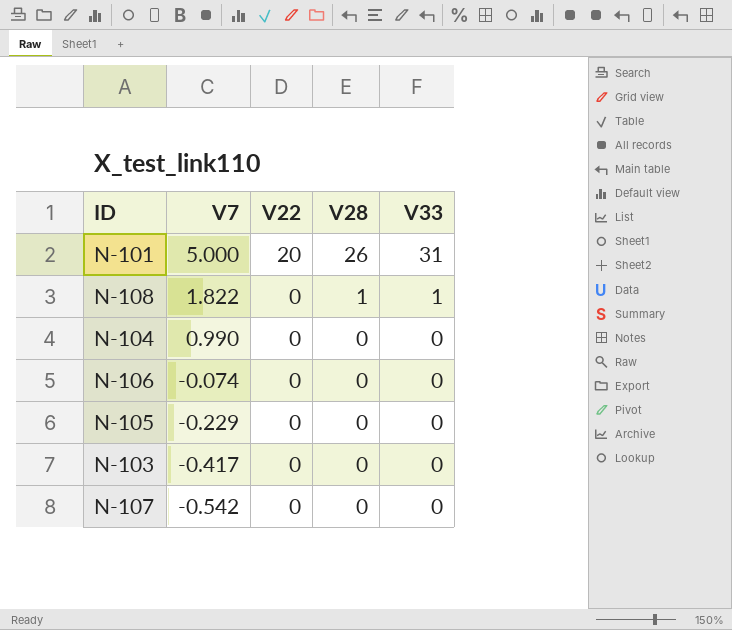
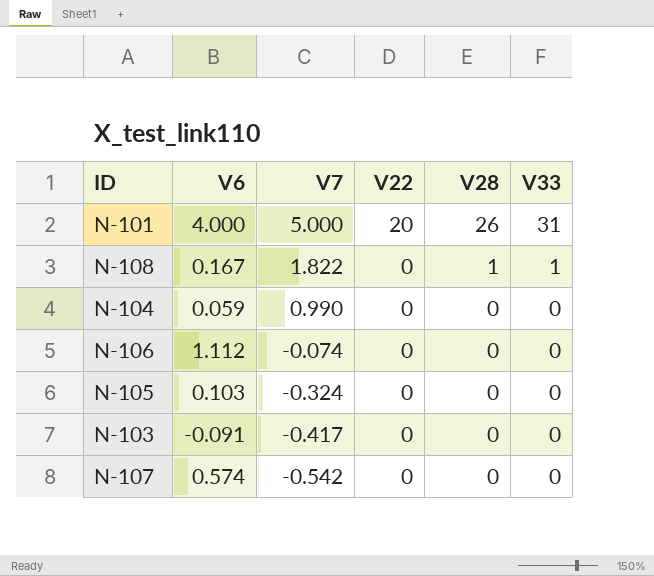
column V6 | position: none -> 2
N-105 | V7: -0.229 -> -0.324

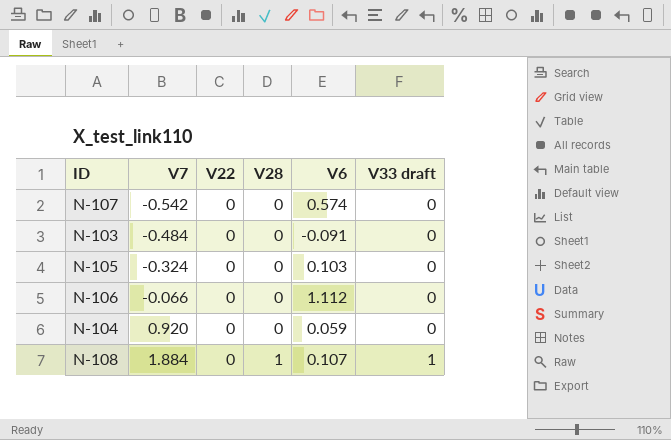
row order: V7 descending -> V7 ascending
column V6 | position: 2 -> 5
column name: V33 -> V33 draft
row N-101: 4.000 | 5.000 | 20 | 26 | 31 -> none
N-103 | V7: -0.417 -> -0.484
N-106 | V7: -0.074 -> -0.066
N-104 | V7: 0.990 -> 0.920
N-108 | V7: 1.822 -> 1.884
N-108 | V6: 0.167 -> 0.107

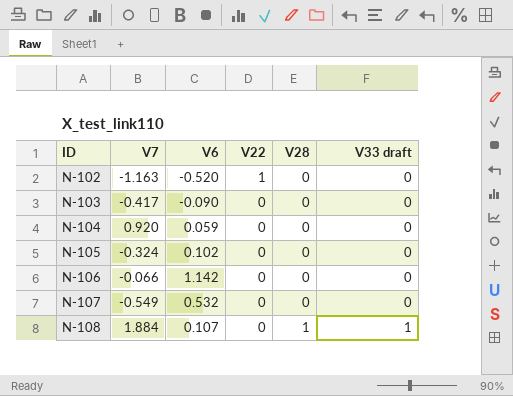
row order: V7 ascending -> ID ascending
column V6 | position: 5 -> 3
row N-102: none -> -1.163 | -0.520 | 1 | 0 | 0
N-103 | V7: -0.484 -> -0.417
N-103 | V6: -0.091 -> -0.090
N-105 | V6: 0.103 -> 0.102
N-106 | V6: 1.112 -> 1.142
N-107 | V7: -0.542 -> -0.549
N-107 | V6: 0.574 -> 0.532

